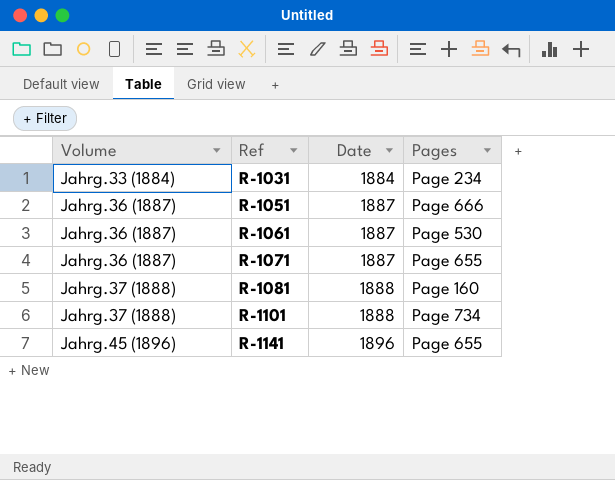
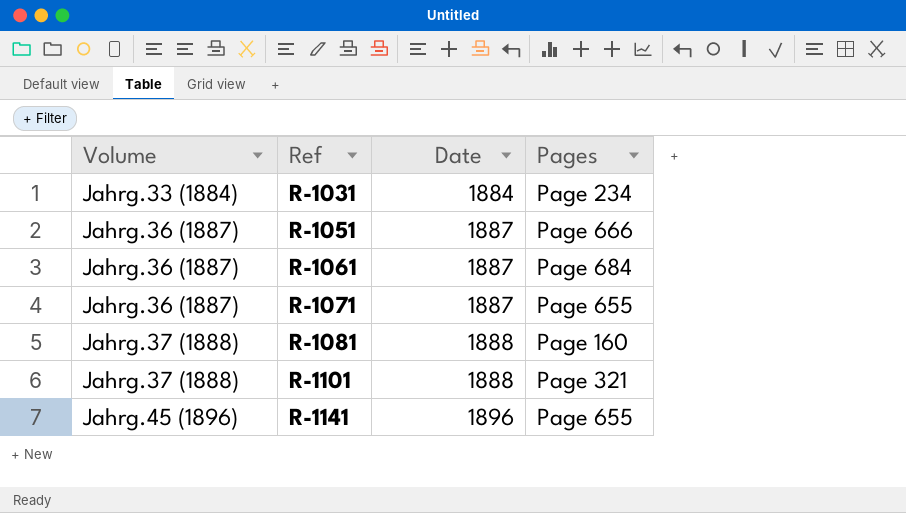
R-1061 | Pages: Page 530 -> Page 684
R-1101 | Pages: Page 734 -> Page 321

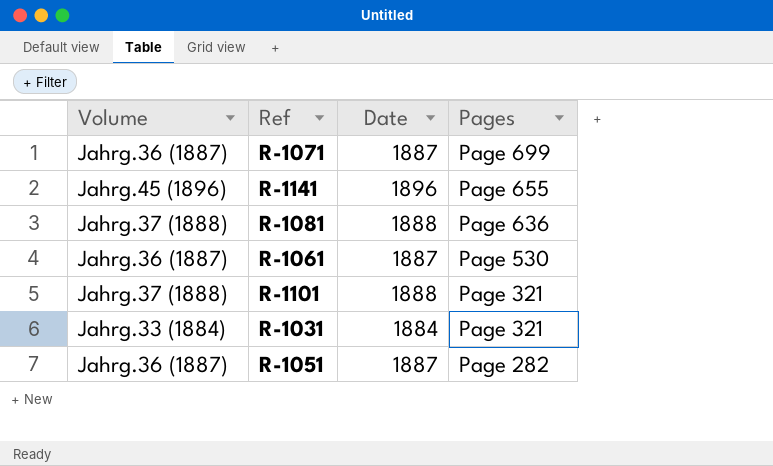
row order: Volume ascending -> Pages descending
R-1071 | Pages: Page 655 -> Page 699
R-1081 | Pages: Page 160 -> Page 636
R-1061 | Pages: Page 684 -> Page 530
R-1031 | Pages: Page 234 -> Page 321
R-1051 | Pages: Page 666 -> Page 282

